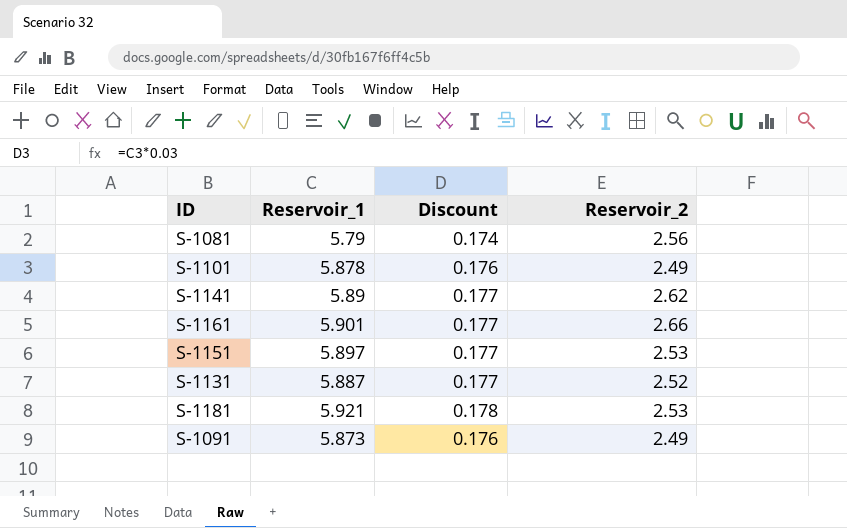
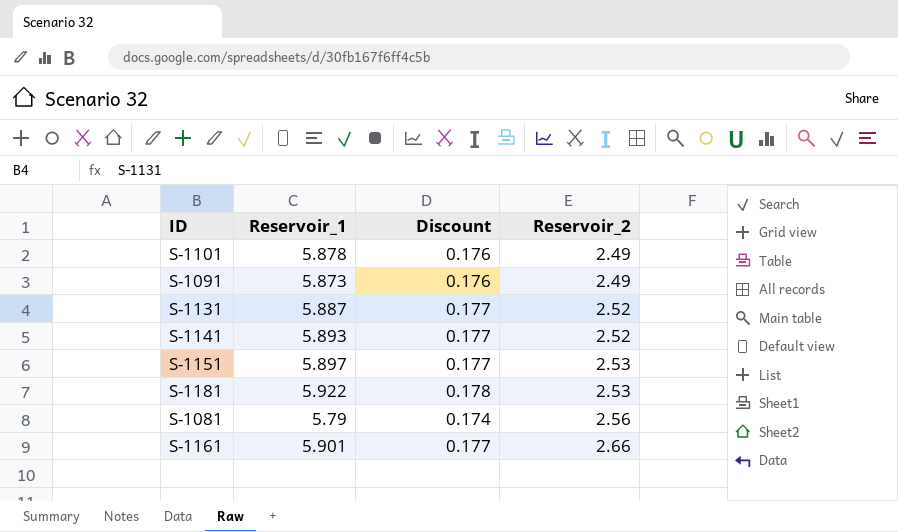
row order: none -> Reservoir_2 ascending
S-1141 | Reservoir_1: 5.89 -> 5.893
S-1141 | Reservoir_2: 2.62 -> 2.52
S-1181 | Reservoir_1: 5.921 -> 5.922

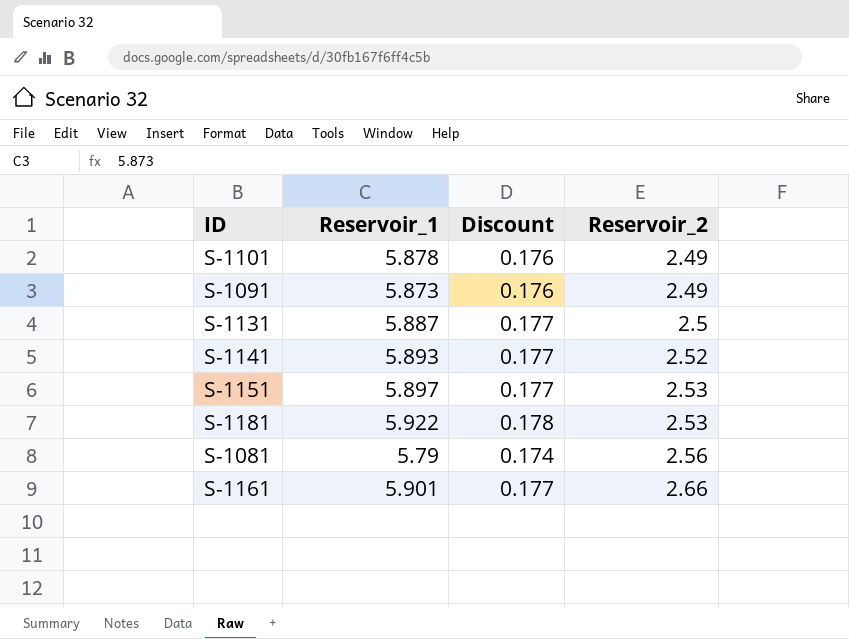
S-1131 | Reservoir_2: 2.52 -> 2.5

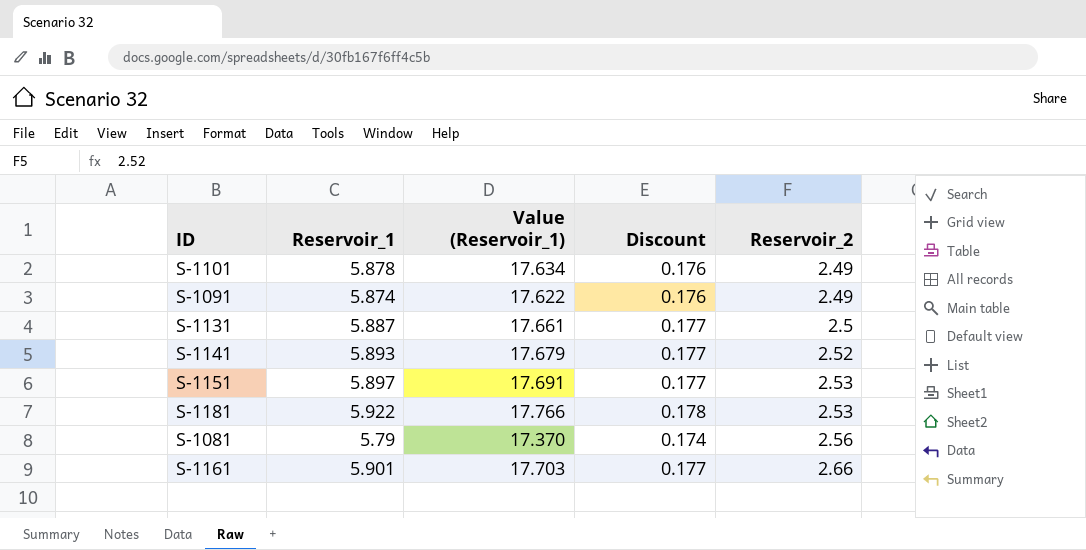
column Value (Reservoir_1) | formula: none -> [Reservoir_1] * 3
S-1091 | Reservoir_1: 5.873 -> 5.874

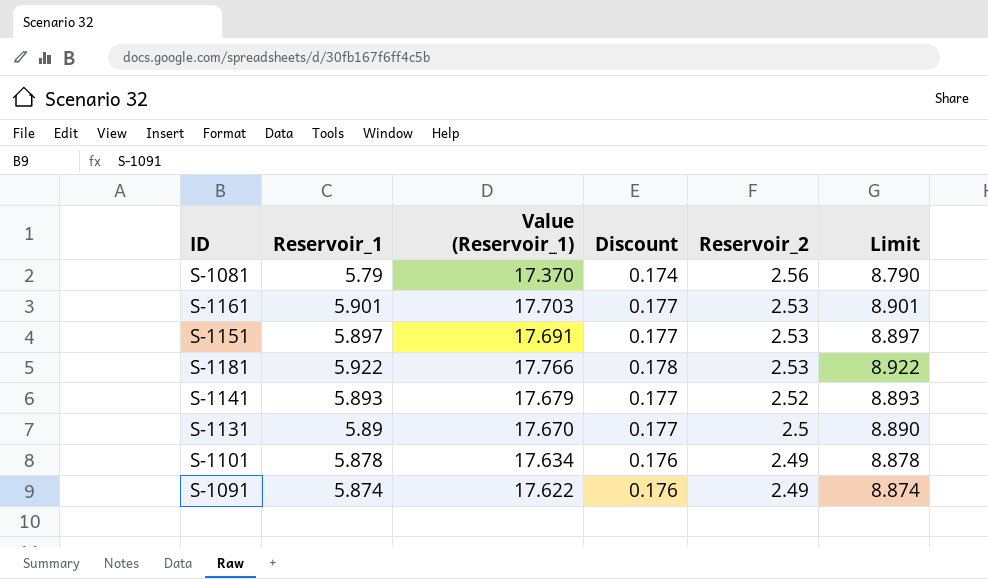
row order: Reservoir_2 ascending -> Reservoir_2 descending
column Limit | formula: none -> [Reservoir_1] + 3
S-1161 | Reservoir_2: 2.66 -> 2.53
S-1131 | Reservoir_1: 5.887 -> 5.89
S-1131 | Value (Reservoir_1): 17.661 -> 17.670

